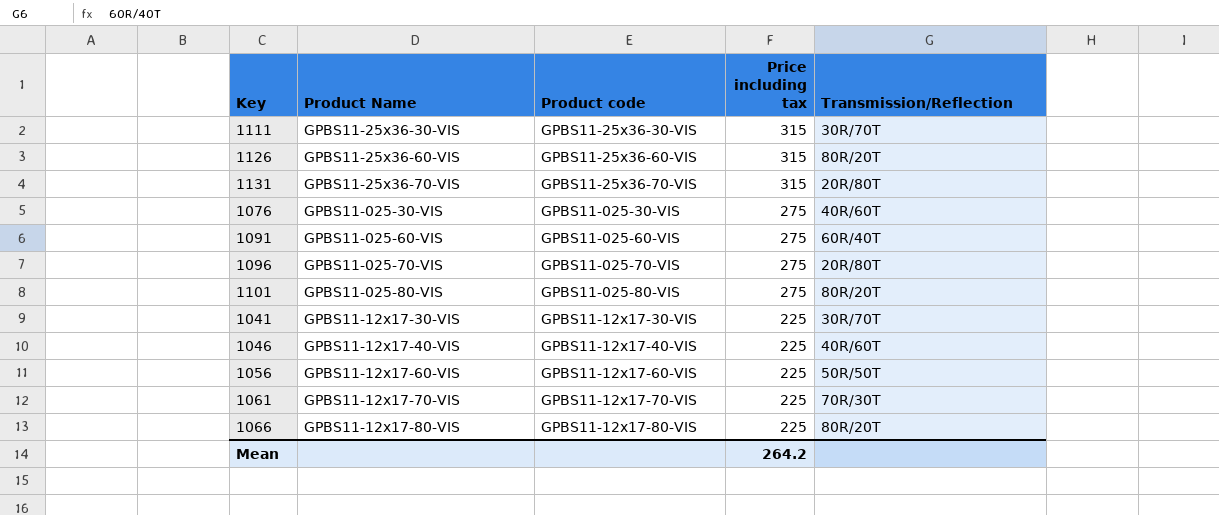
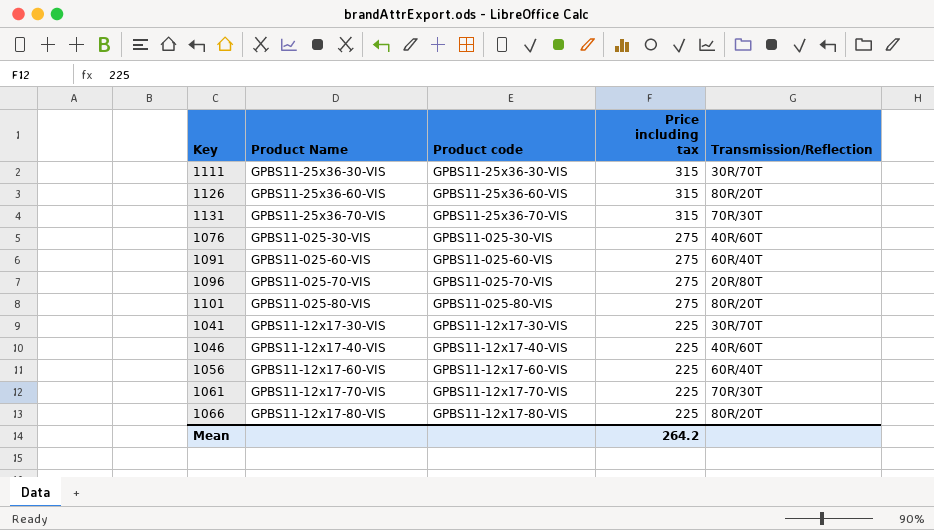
1131 | Transmission/Reflection: 20R/80T -> 70R/30T
1056 | Transmission/Reflection: 50R/50T -> 60R/40T

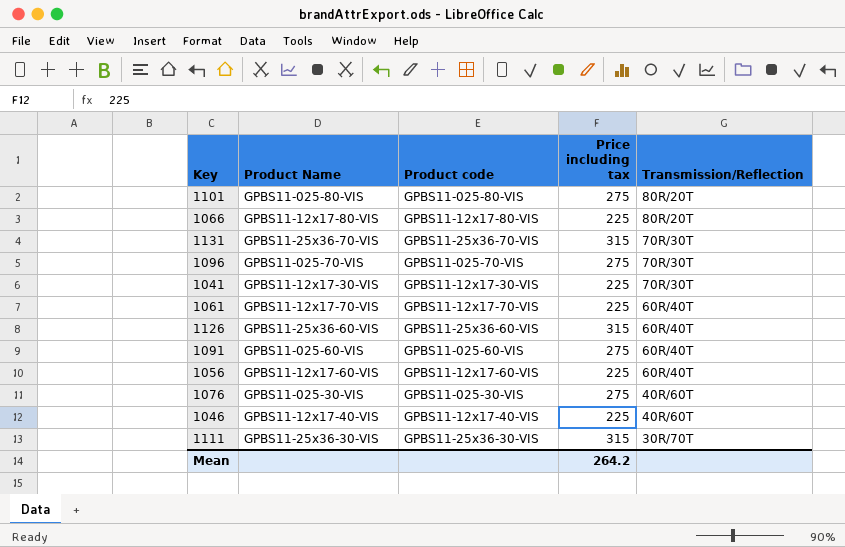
row order: Price including tax descending -> Transmission/Reflection descending
1096 | Transmission/Reflection: 20R/80T -> 70R/30T
1041 | Transmission/Reflection: 30R/70T -> 70R/30T
1061 | Transmission/Reflection: 70R/30T -> 60R/40T
1126 | Transmission/Reflection: 80R/20T -> 60R/40T

